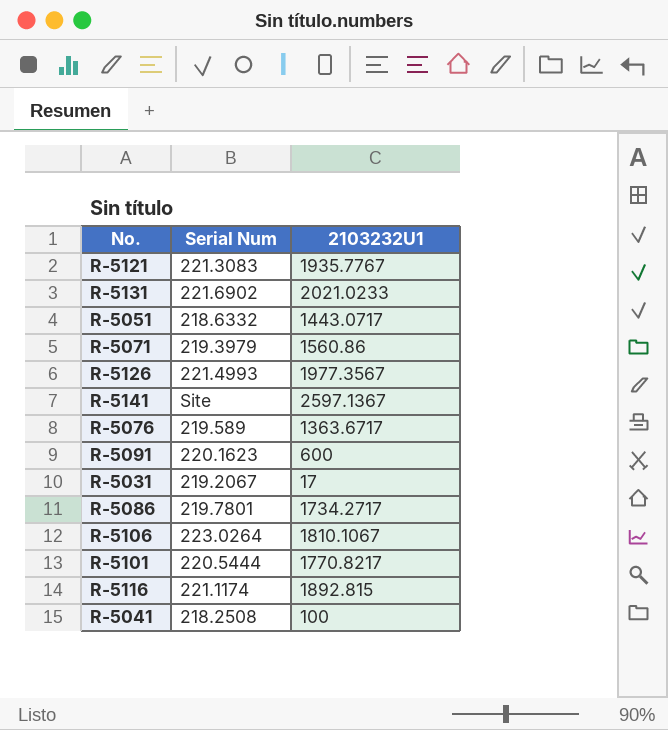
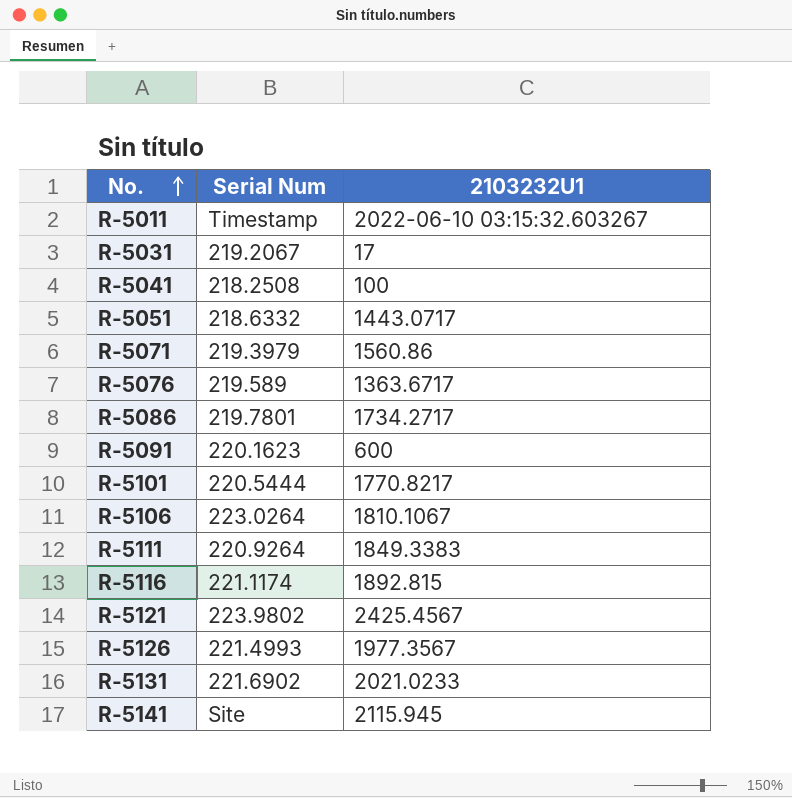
row order: none -> No. ascending
row R-5011: none -> Timestamp | 2022-06-10 03:15:32.603267
row R-5111: none -> 220.9264 | 1849.3383
R-5121 | Serial Num: 221.3083 -> 223.9802
R-5121 | 2103232U1: 1935.7767 -> 2425.4567
R-5141 | 2103232U1: 2597.1367 -> 2115.945

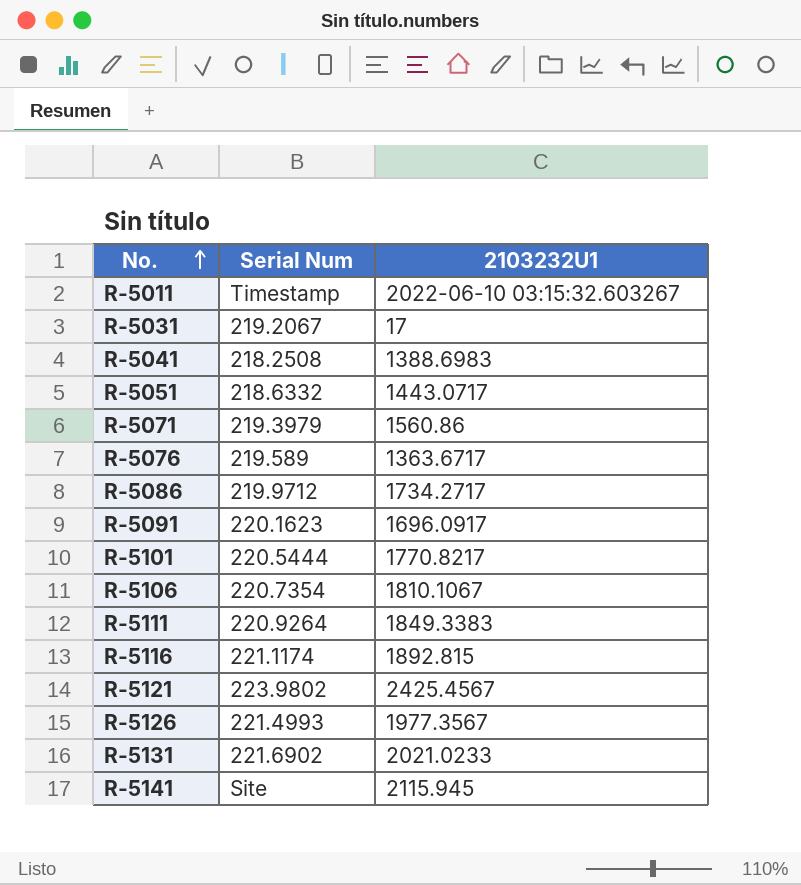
R-5041 | 2103232U1: 100 -> 1388.6983
R-5086 | Serial Num: 219.7801 -> 219.9712
R-5091 | 2103232U1: 600 -> 1696.0917
R-5106 | Serial Num: 223.0264 -> 220.7354

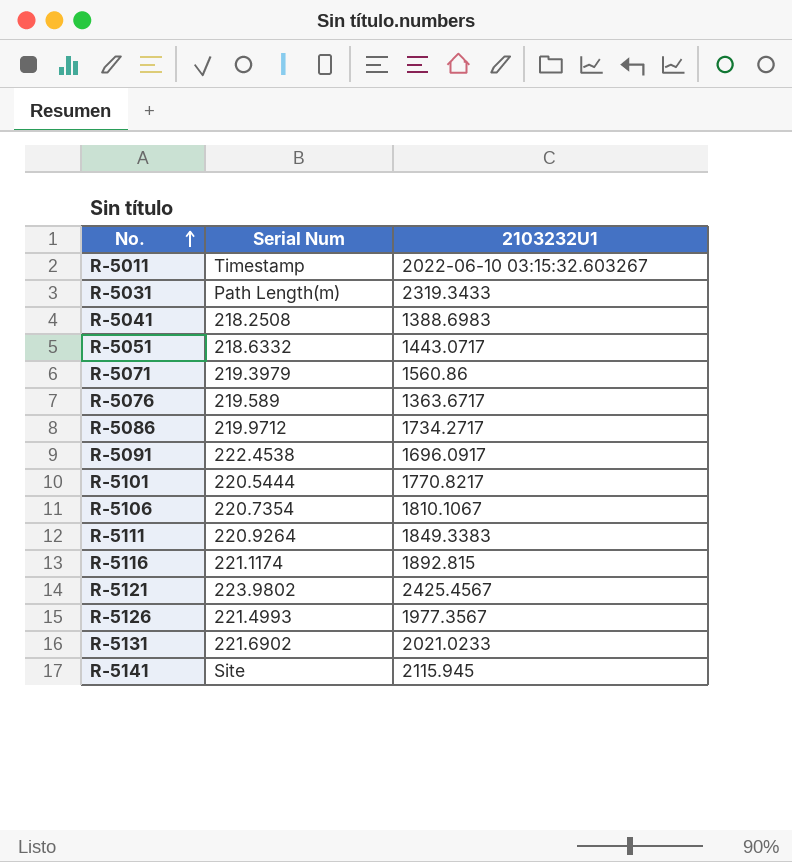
R-5031 | Serial Num: 219.2067 -> Path Length(m)
R-5031 | 2103232U1: 17 -> 2319.3433
R-5091 | Serial Num: 220.1623 -> 222.4538

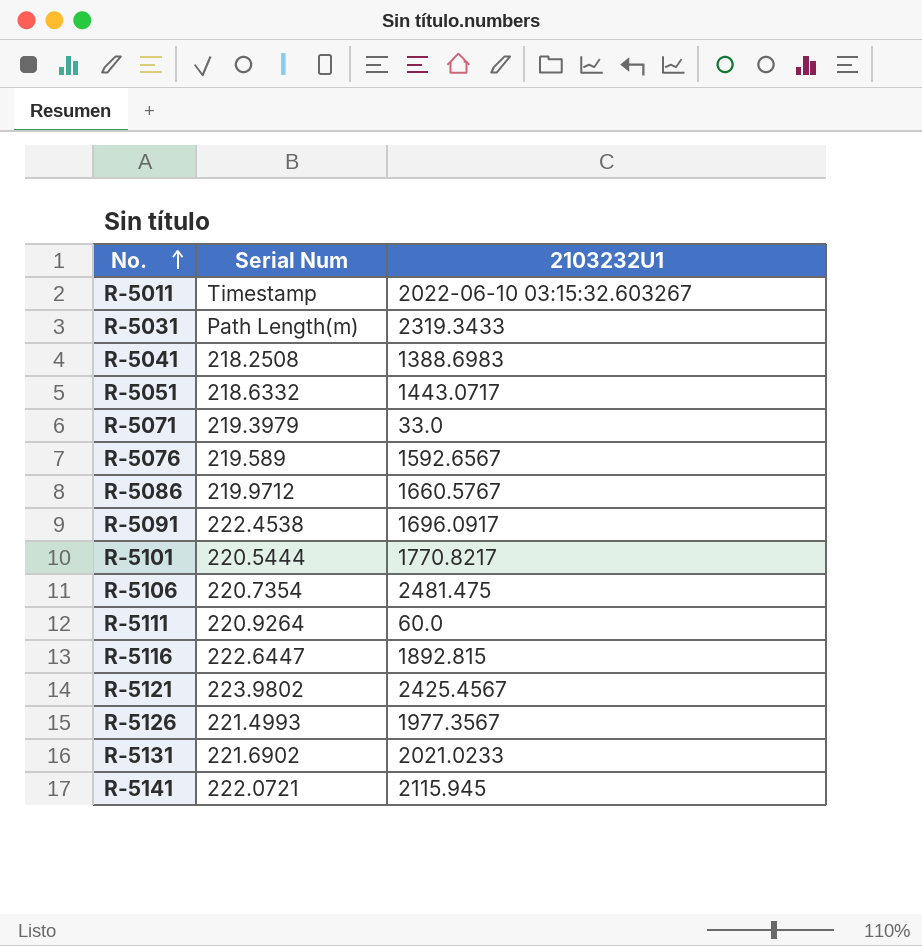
R-5071 | 2103232U1: 1560.86 -> 33.0
R-5076 | 2103232U1: 1363.6717 -> 1592.6567
R-5086 | 2103232U1: 1734.2717 -> 1660.5767
R-5106 | 2103232U1: 1810.1067 -> 2481.475
R-5111 | 2103232U1: 1849.3383 -> 60.0
R-5116 | Serial Num: 221.1174 -> 222.6447
R-5141 | Serial Num: Site -> 222.0721

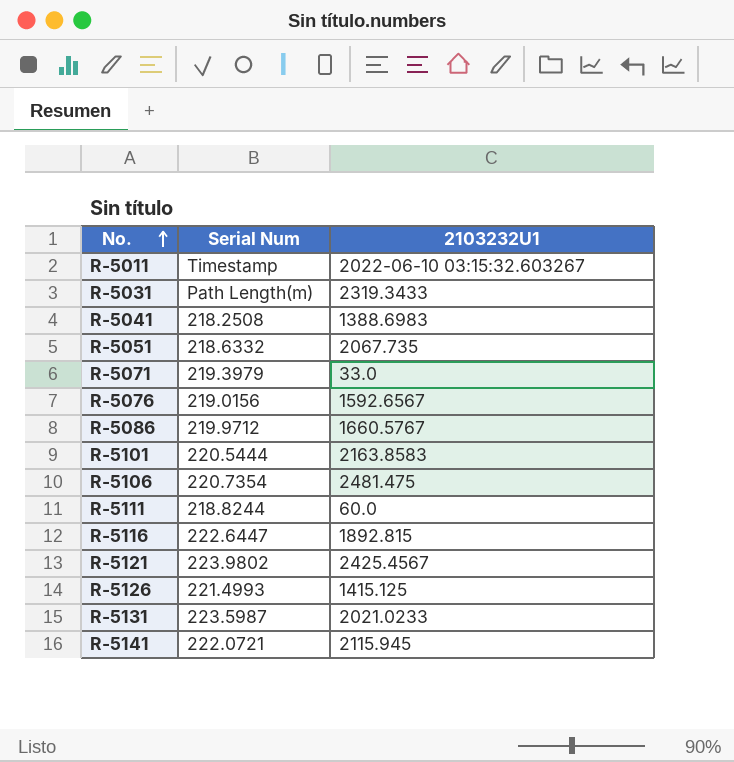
row R-5091: 222.4538 | 1696.0917 -> none
R-5051 | 2103232U1: 1443.0717 -> 2067.735
R-5076 | Serial Num: 219.589 -> 219.0156
R-5101 | 2103232U1: 1770.8217 -> 2163.8583
R-5111 | Serial Num: 220.9264 -> 218.8244
R-5126 | 2103232U1: 1977.3567 -> 1415.125
R-5131 | Serial Num: 221.6902 -> 223.5987

